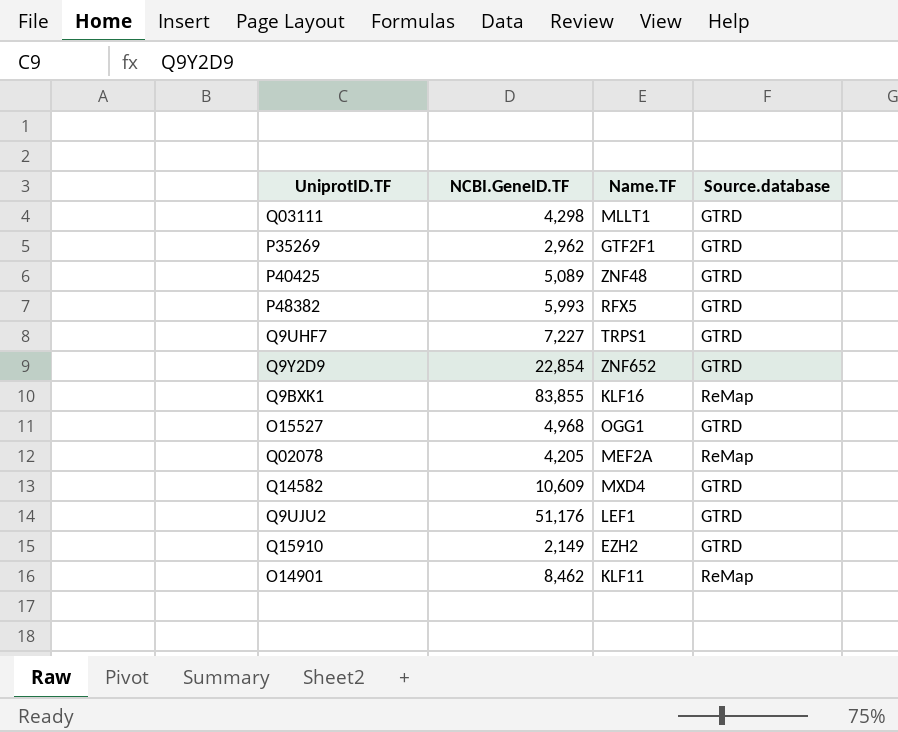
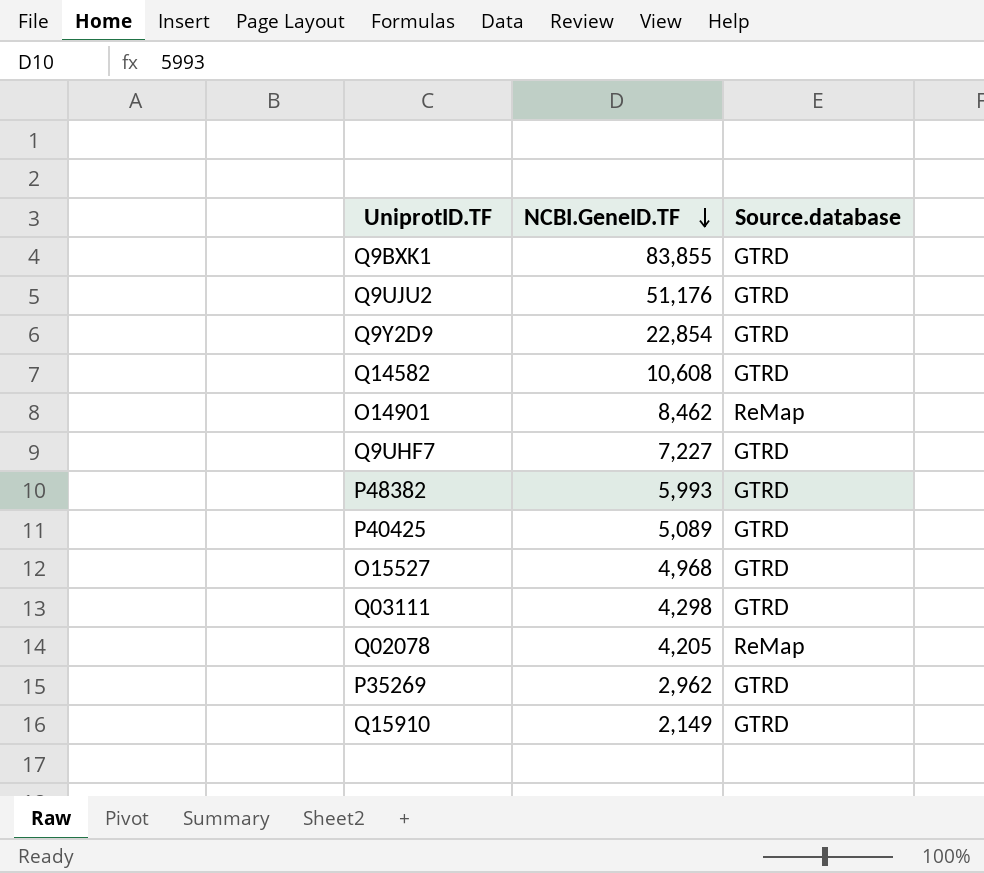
row order: none -> NCBI.GeneID.TF descending
column Name.TF | position: 3 -> none
Q9BXK1 | Source.database: ReMap -> GTRD
Q14582 | NCBI.GeneID.TF: 10,609 -> 10,608

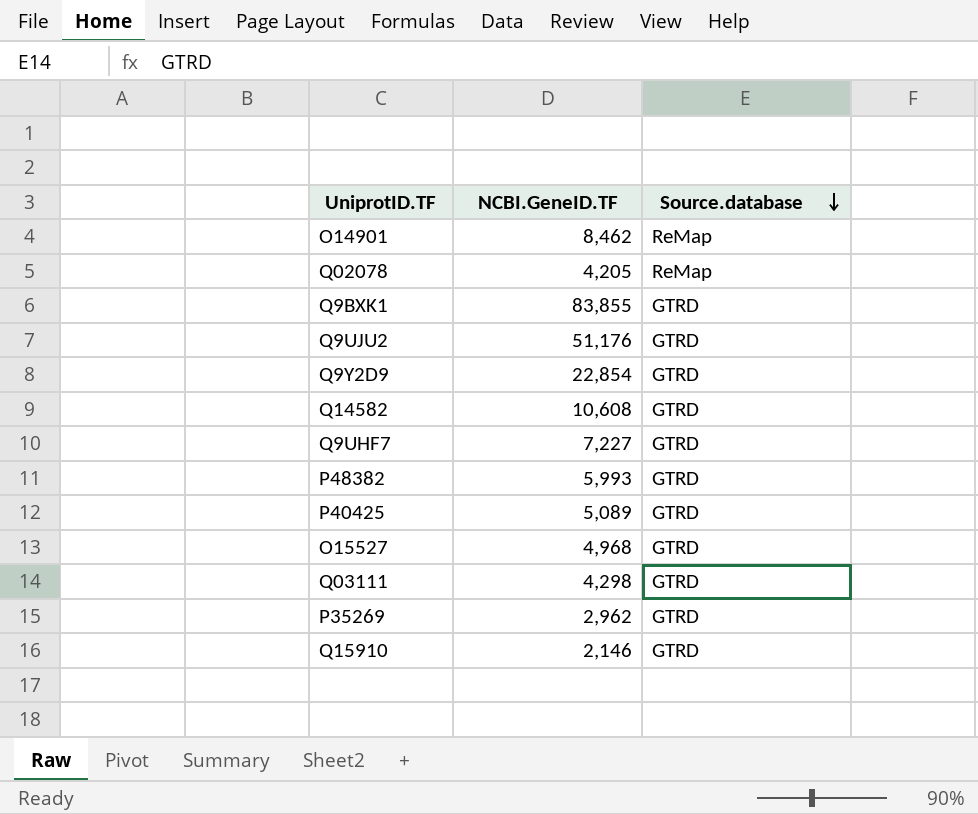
row order: NCBI.GeneID.TF descending -> Source.database descending
Q15910 | NCBI.GeneID.TF: 2,149 -> 2,146

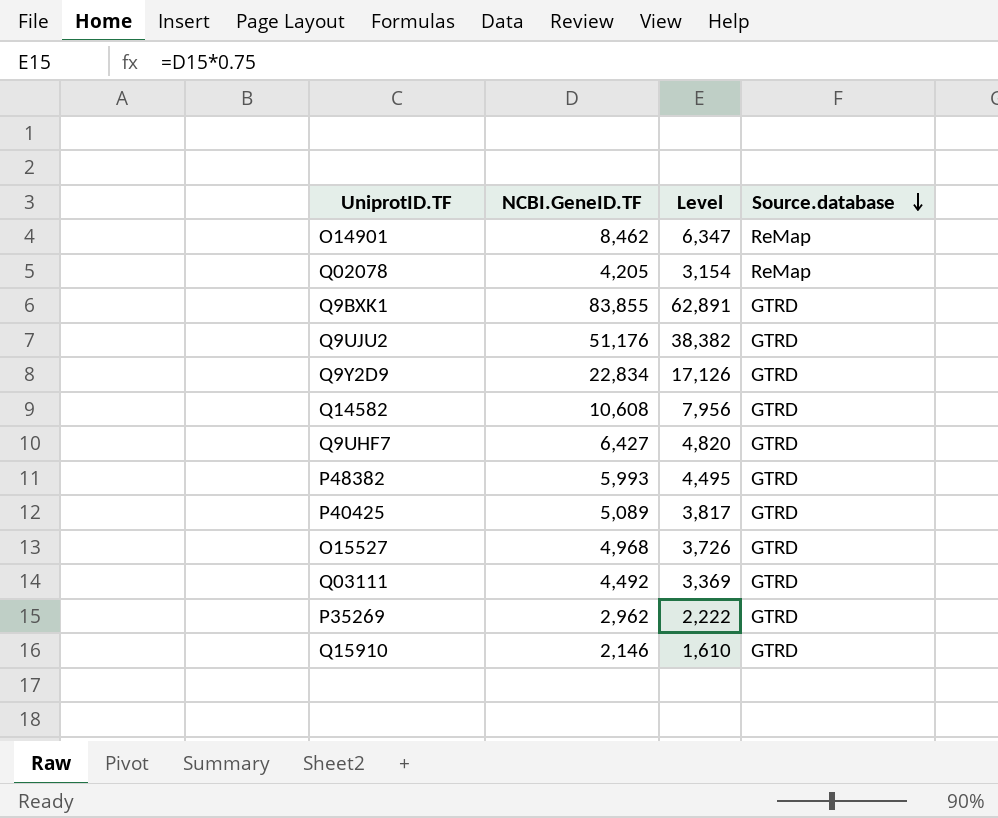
column Level | formula: none -> [NCBI.GeneID.TF] * 0.75
Q9Y2D9 | NCBI.GeneID.TF: 22,854 -> 22,834
Q9UHF7 | NCBI.GeneID.TF: 7,227 -> 6,427
Q03111 | NCBI.GeneID.TF: 4,298 -> 4,492

